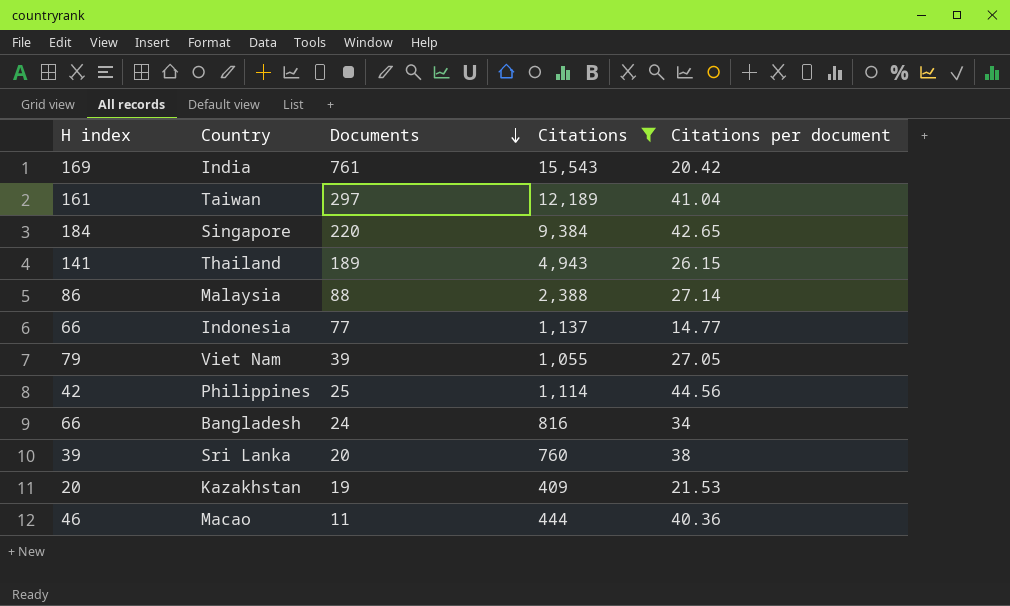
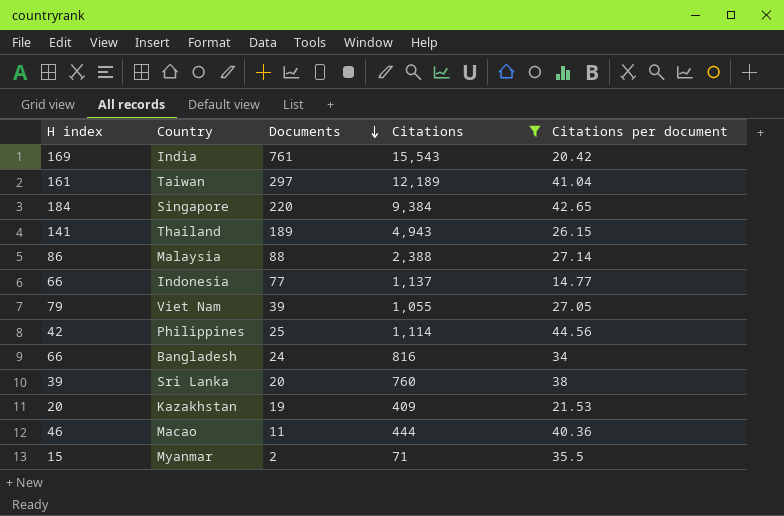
row Myanmar: none -> 15 | 2 | 71 | 35.5

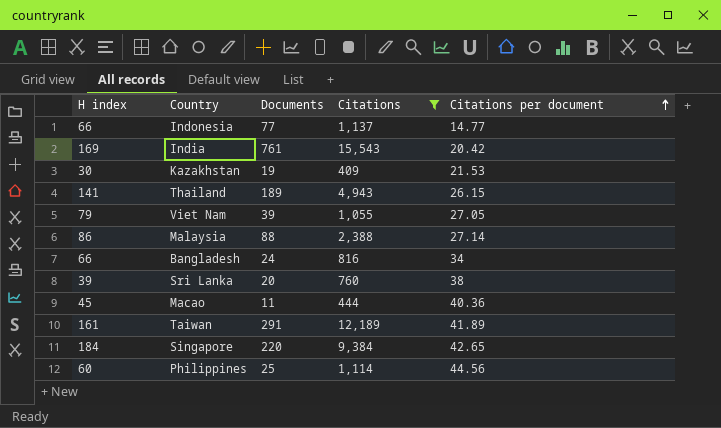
row order: Documents descending -> Citations per document ascending
row Myanmar: 15 | 2 | 71 | 35.5 -> none
Kazakhstan | H index: 20 -> 30
Macao | H index: 46 -> 45
Taiwan | Documents: 297 -> 291
Taiwan | Citations per document: 41.04 -> 41.89
Philippines | H index: 42 -> 60

